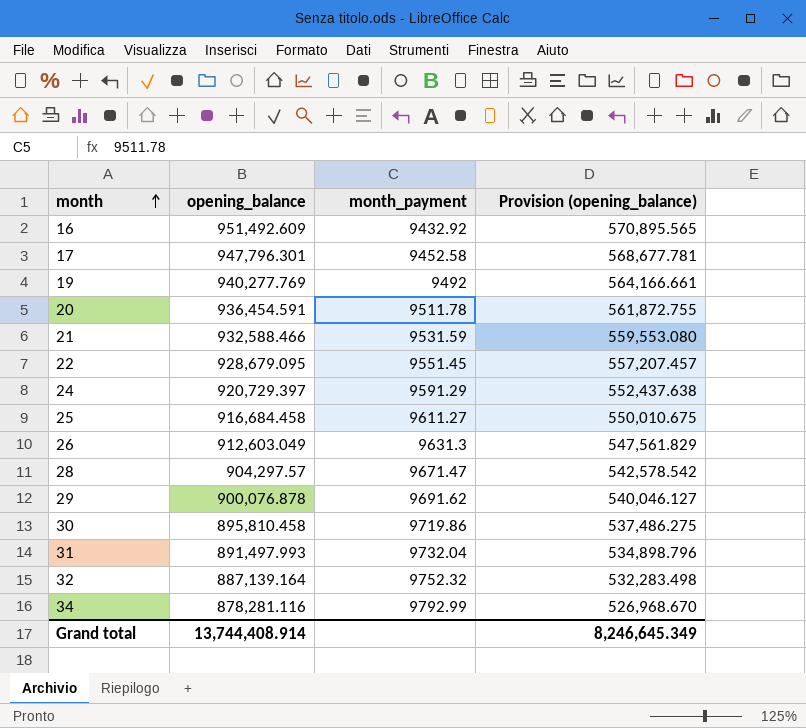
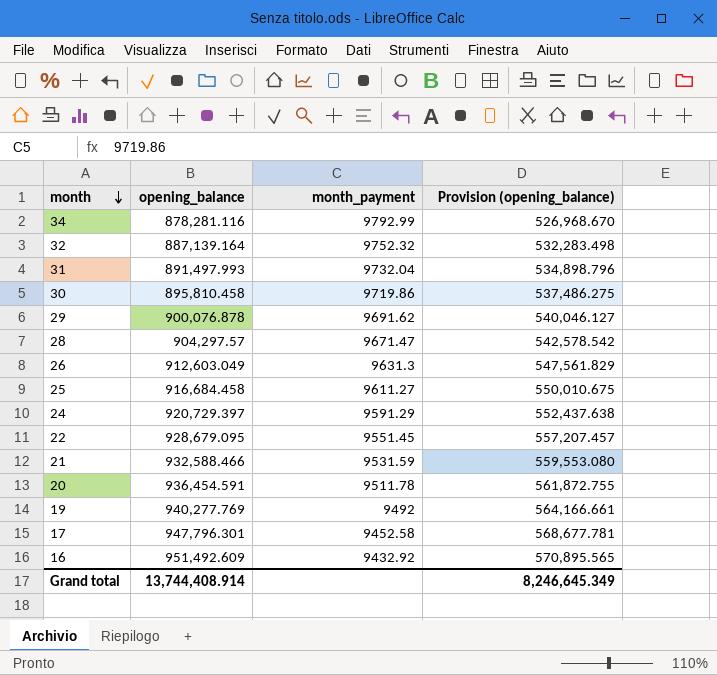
row order: month ascending -> month descending

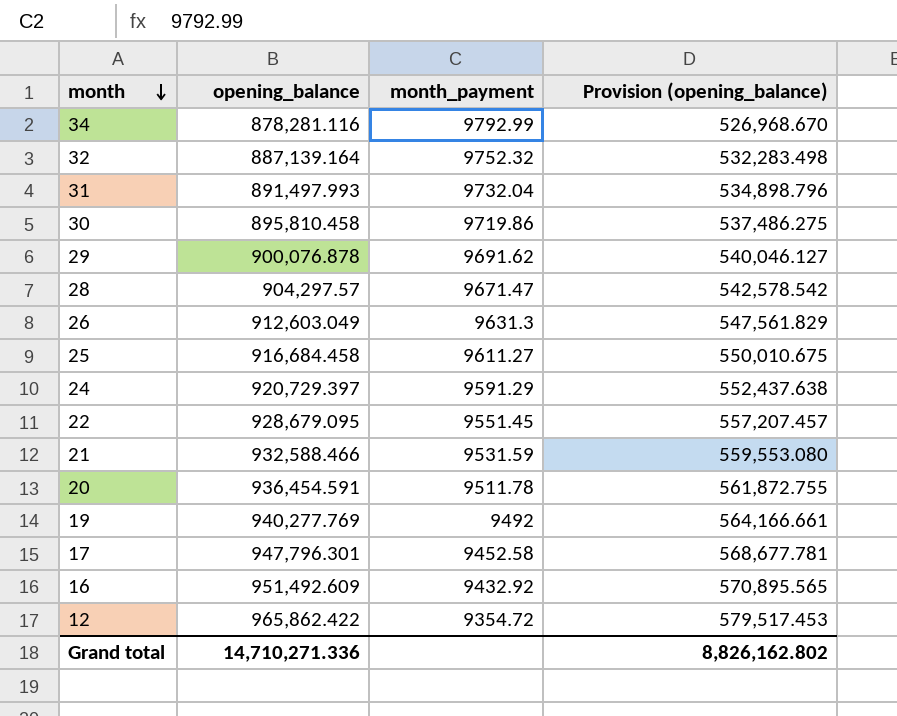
row 12: none -> 965,862.422 | 9354.72 | 579,517.453
Grand total | opening_balance: 13,744,408.914 -> 14,710,271.336
Grand total | Provision (opening_balance): 8,246,645.349 -> 8,826,162.802

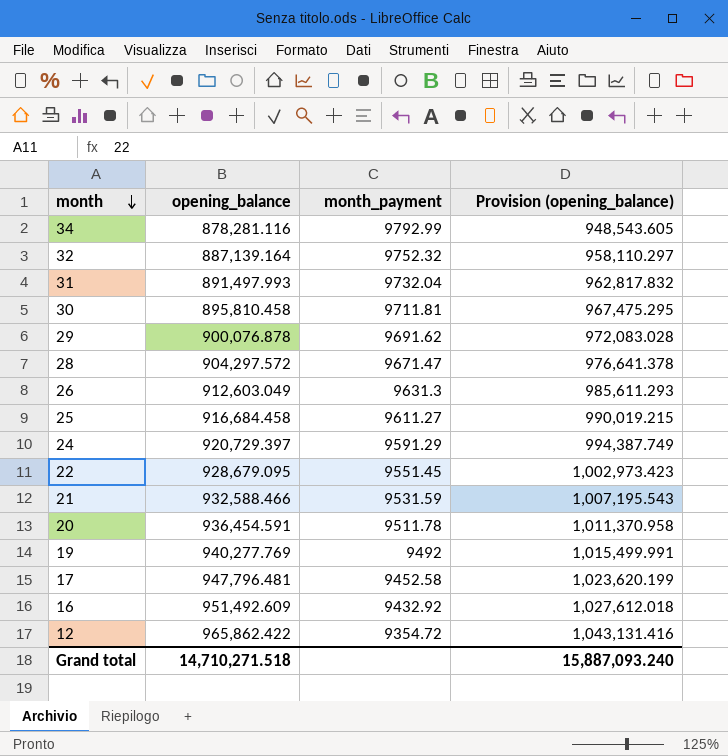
column Provision (opening_balance) | formula: [opening_balance] * 0.6 -> [opening_balance] * 1.08
30 | month_payment: 9719.86 -> 9711.81
28 | opening_balance: 904,297.57 -> 904,297.572
17 | opening_balance: 947,796.301 -> 947,796.481
Grand total | opening_balance: 14,710,271.336 -> 14,710,271.518
Grand total | Provision (opening_balance): 8,826,162.802 -> 15,887,093.240

